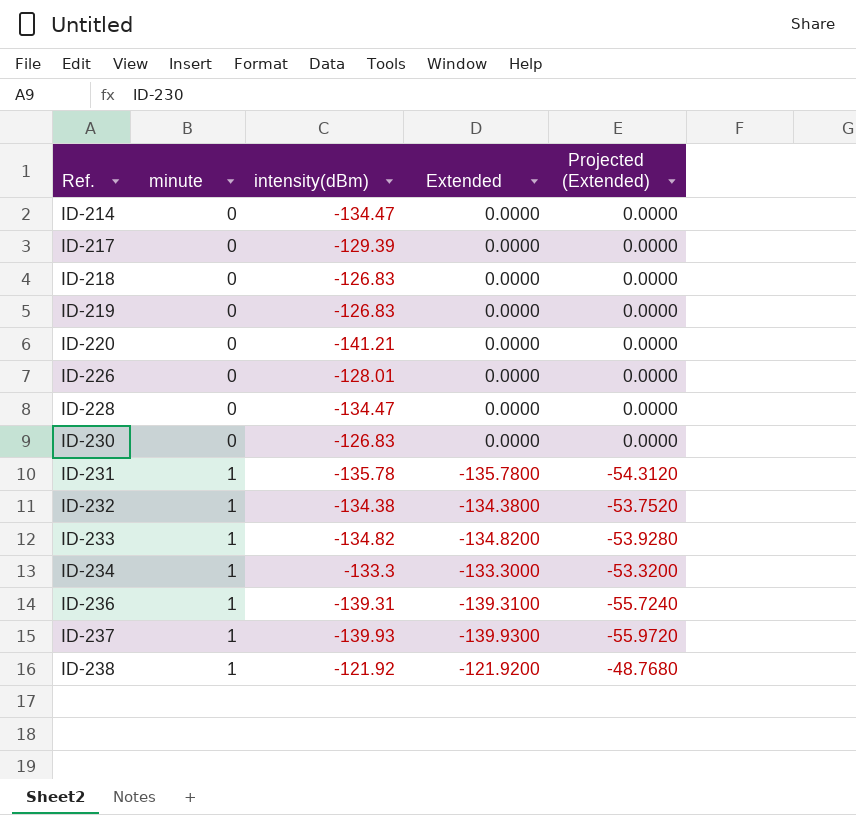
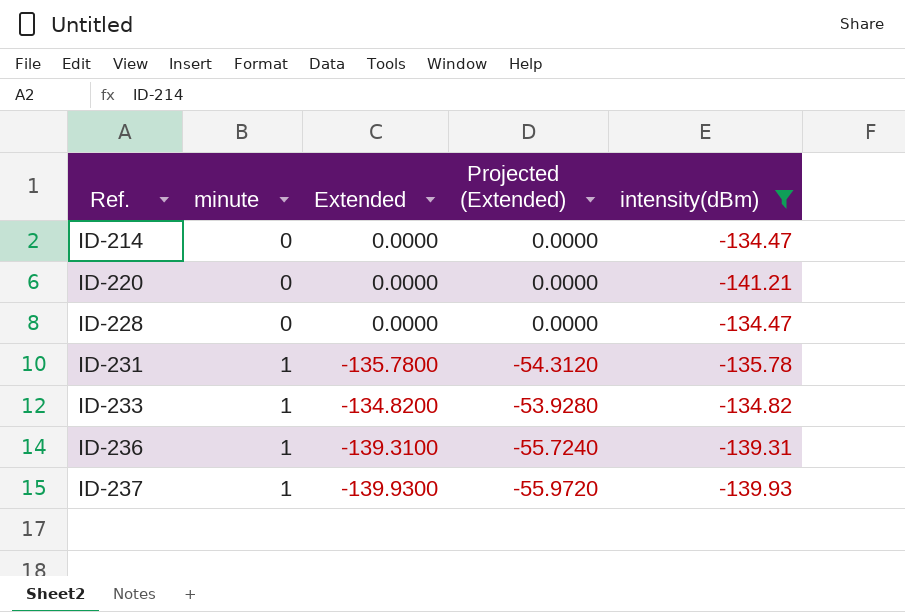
filter: none -> intensity(dBm) <= -134.47
column intensity(dBm) | position: 3 -> 5

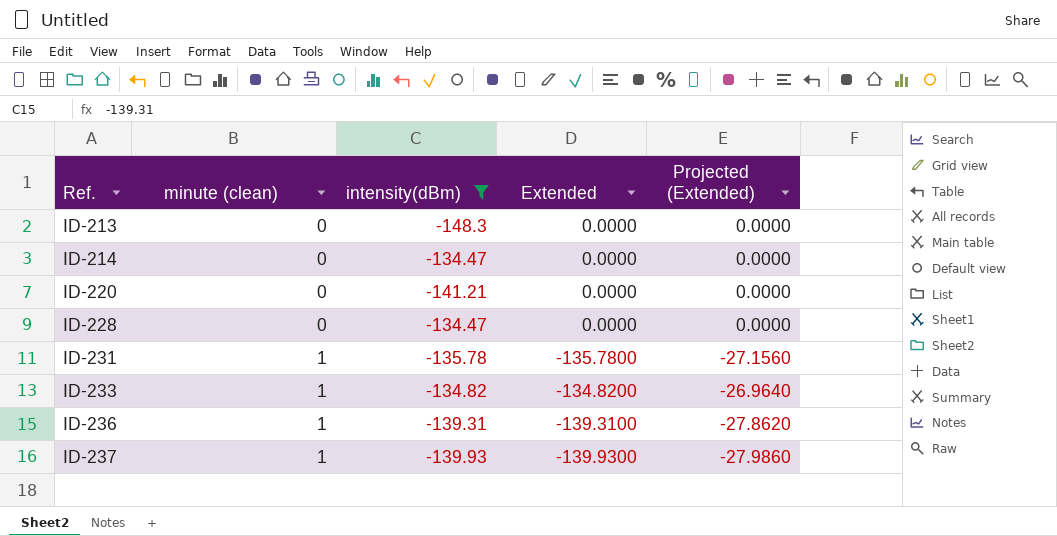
column name: minute -> minute (clean)
column intensity(dBm) | position: 5 -> 3
column Projected (Extended) | formula: [Extended] * 0.4 -> [Extended] * 0.2
row ID-213: none -> 0 | -148.3 | 0.0000 | 0.0000

